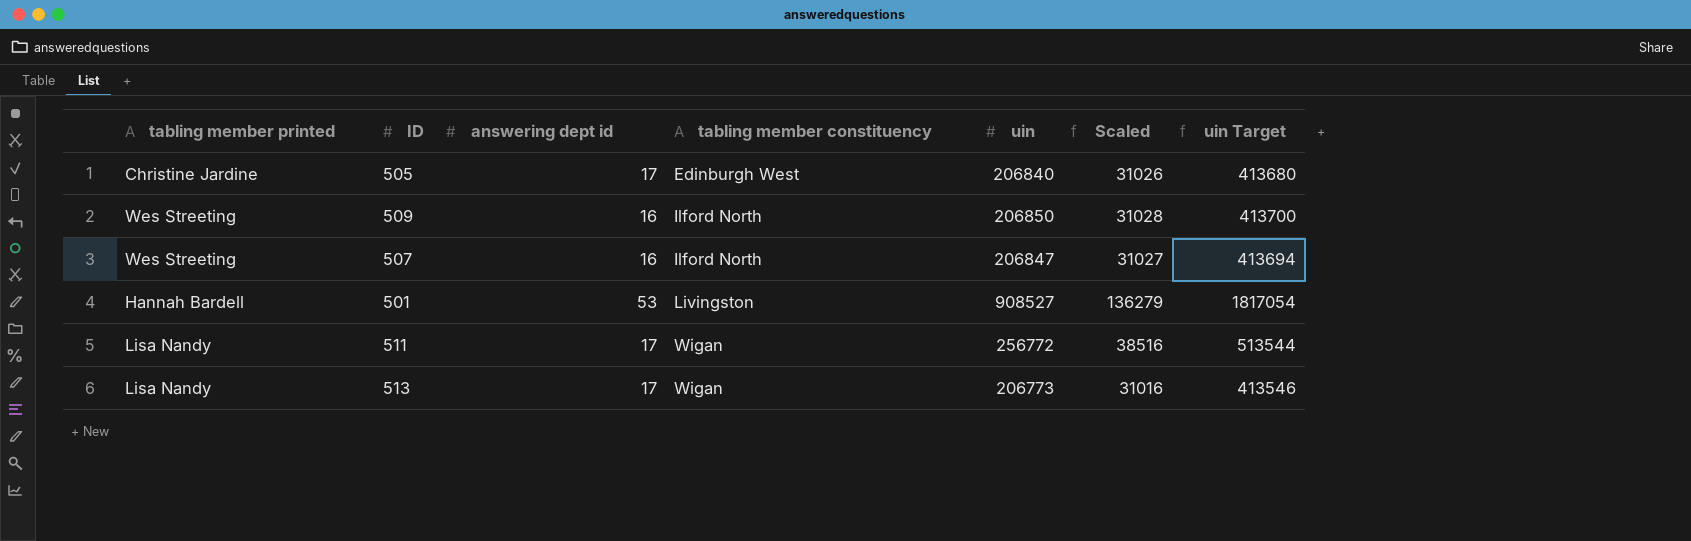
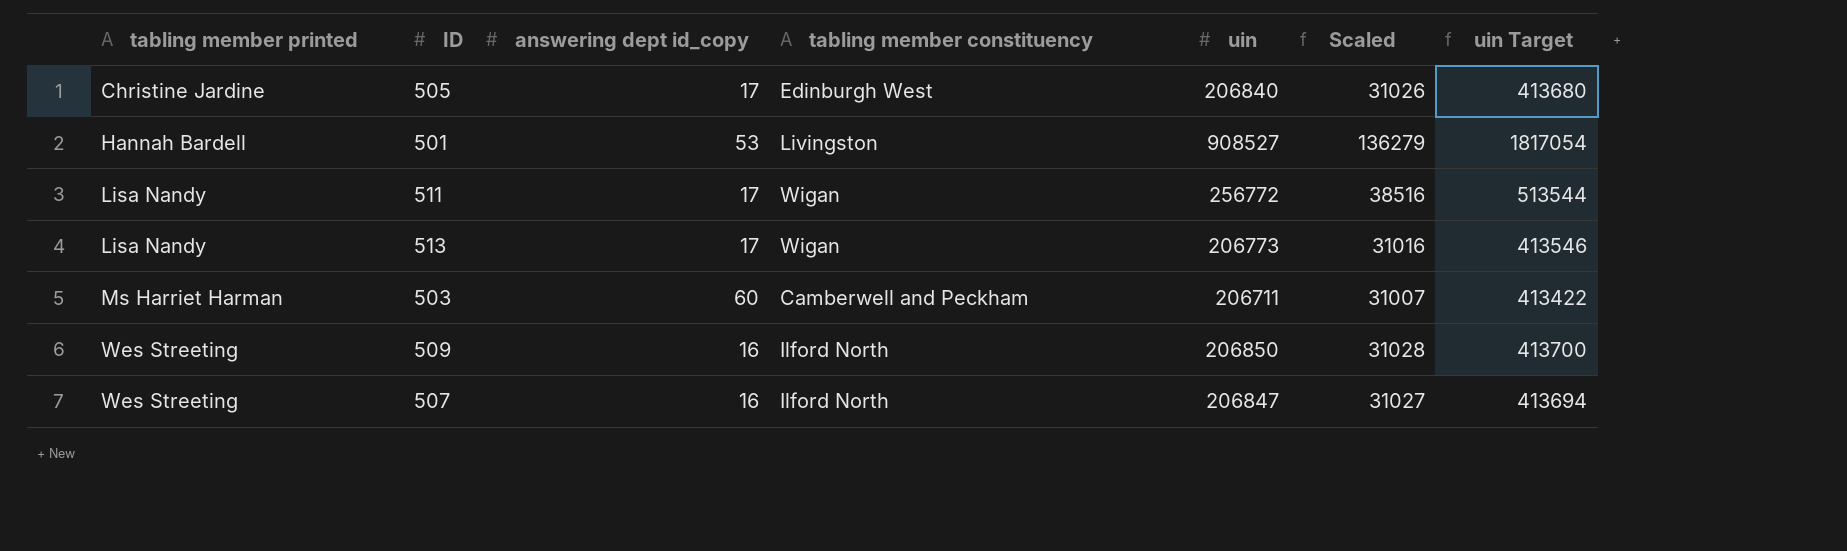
row order: tabling member constituency ascending -> tabling member printed ascending
column name: answering dept id -> answering dept id_copy
row 503: none -> Ms Harriet Harman | 60 | Camberwell and Peckham | 206711 | 31007 | 413422

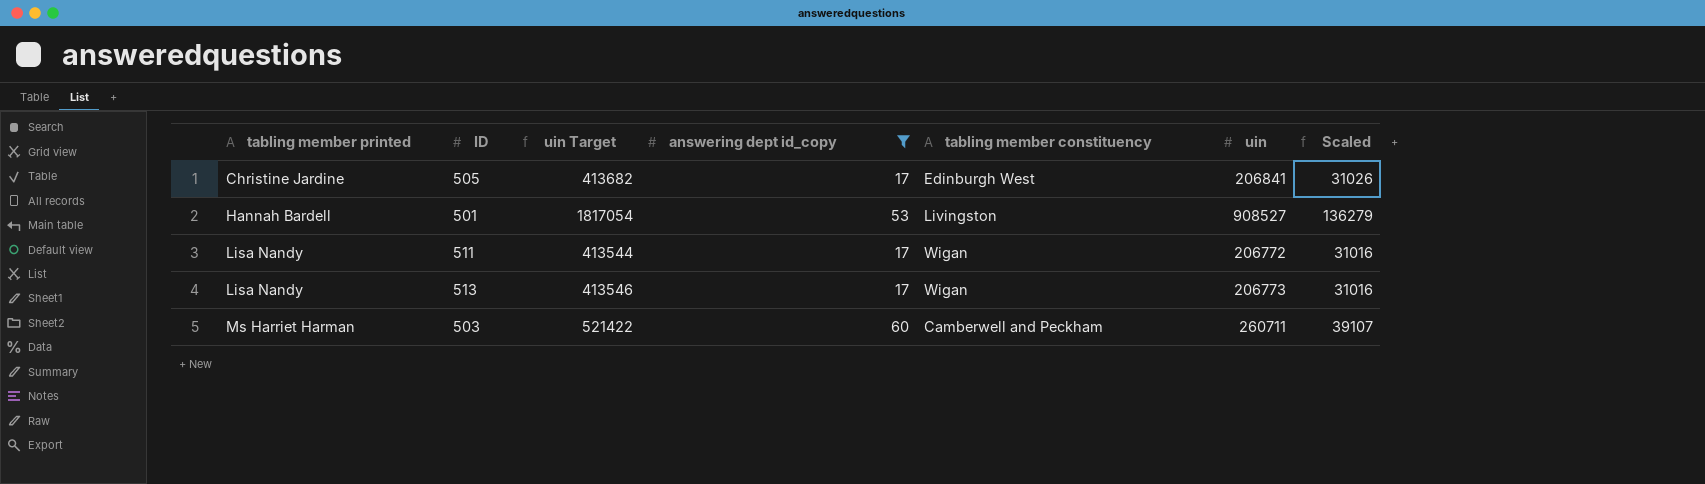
filter: none -> answering dept id_copy != 16
column uin Target | position: 7 -> 3
505 | uin Target: 413680 -> 413682
505 | uin: 206840 -> 206841
511 | uin Target: 513544 -> 413544
511 | uin: 256772 -> 206772
511 | Scaled: 38516 -> 31016
503 | uin Target: 413422 -> 521422
503 | uin: 206711 -> 260711
503 | Scaled: 31007 -> 39107

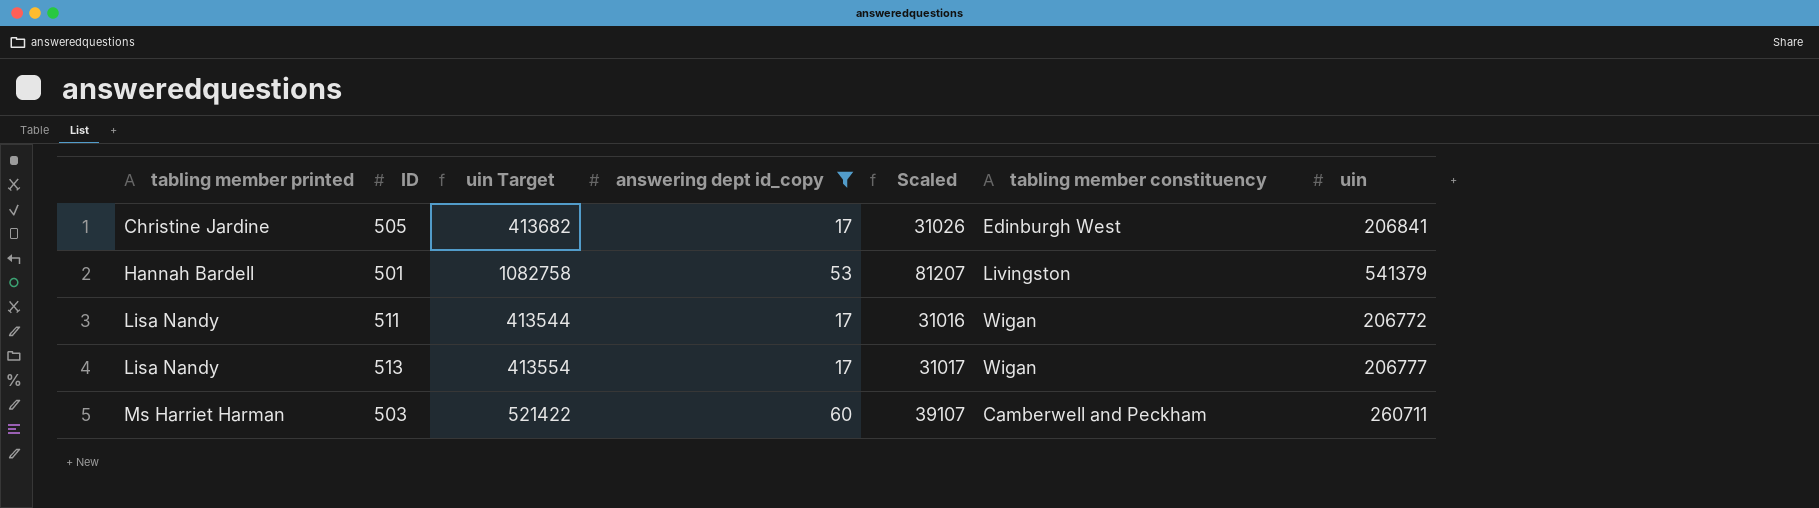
column Scaled | position: 7 -> 5
501 | uin Target: 1817054 -> 1082758
501 | Scaled: 136279 -> 81207
501 | uin: 908527 -> 541379
513 | uin Target: 413546 -> 413554
513 | Scaled: 31016 -> 31017
513 | uin: 206773 -> 206777

